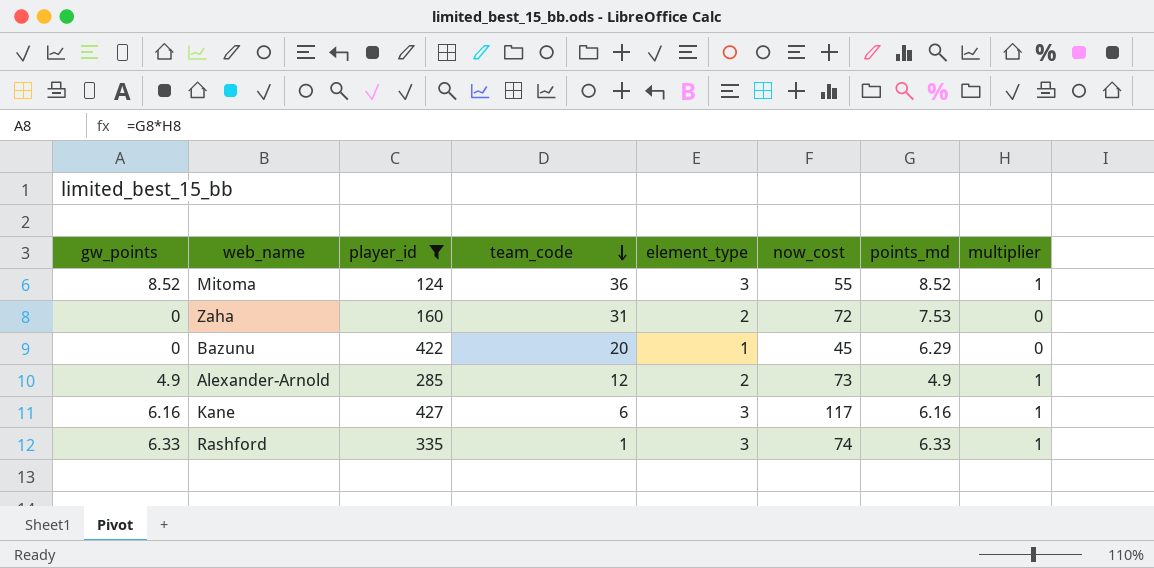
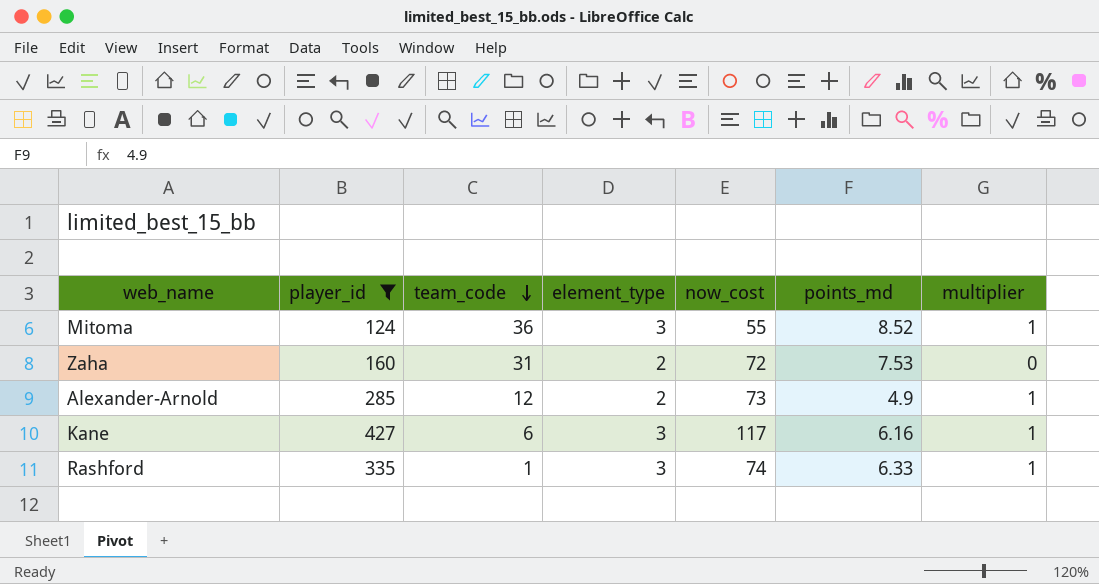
column gw_points | formula: [points_md] * [multiplier] -> none
row Bazunu: 0 | 422 | 20 | 1 | 45 | 6.29 | 0 -> none

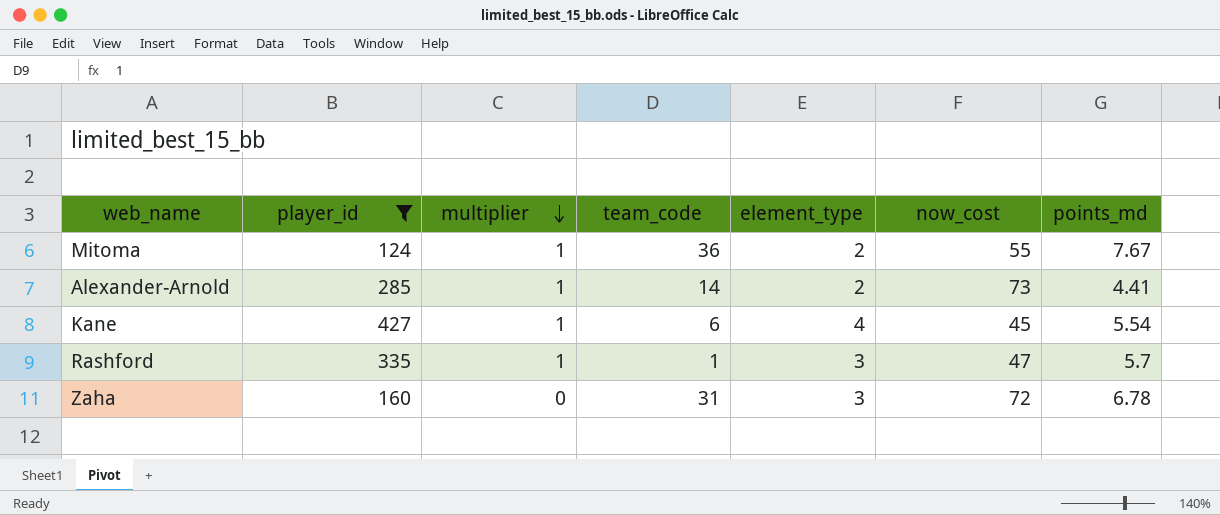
row order: team_code descending -> multiplier descending
column multiplier | position: 7 -> 3
Mitoma | element_type: 3 -> 2
Mitoma | points_md: 8.52 -> 7.67
Alexander-Arnold | team_code: 12 -> 14
Alexander-Arnold | points_md: 4.9 -> 4.41
Kane | element_type: 3 -> 4
Kane | now_cost: 117 -> 45
Kane | points_md: 6.16 -> 5.54
Rashford | now_cost: 74 -> 47
Rashford | points_md: 6.33 -> 5.7
Zaha | element_type: 2 -> 3
Zaha | points_md: 7.53 -> 6.78

